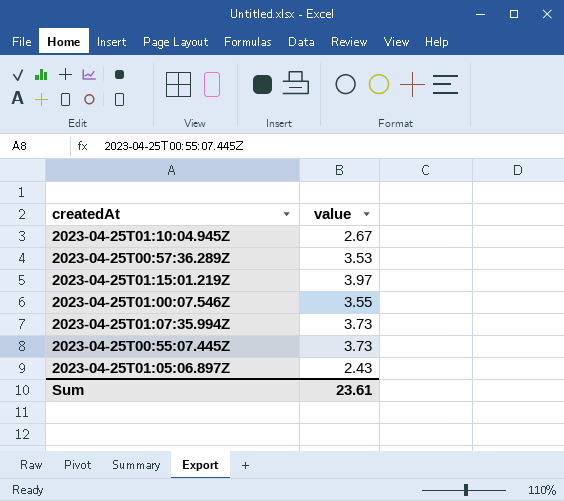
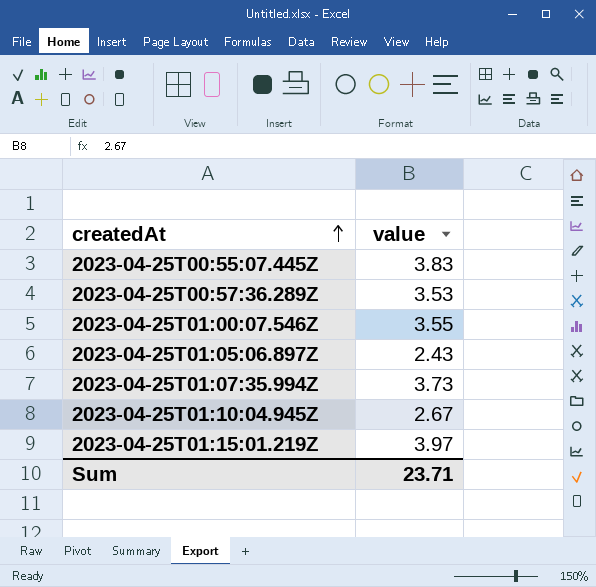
row order: none -> createdAt ascending
2023-04-25T00:55:07.445Z | value: 3.73 -> 3.83
Sum | value: 23.61 -> 23.71

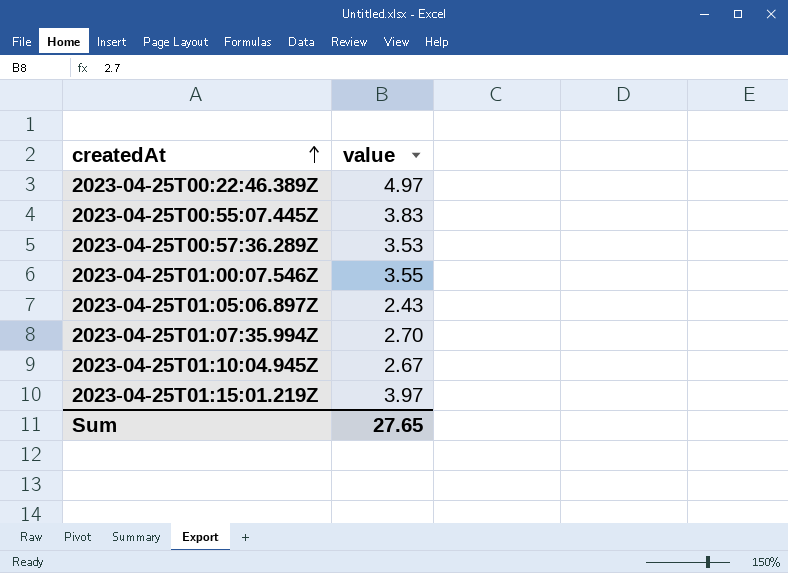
row 2023-04-25T00:22:46.389Z: none -> 4.97
2023-04-25T01:07:35.994Z | value: 3.73 -> 2.70
Sum | value: 23.71 -> 27.65

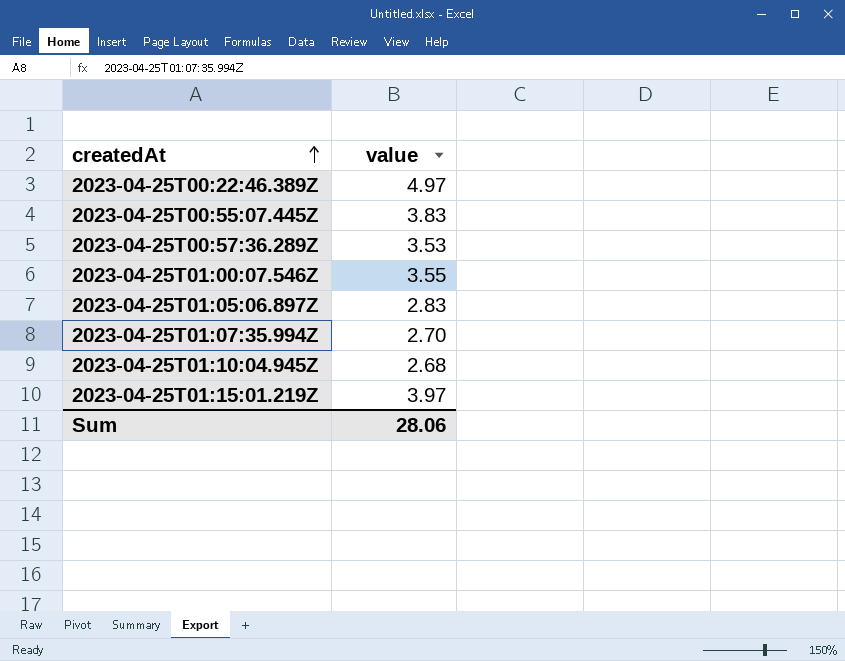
2023-04-25T01:05:06.897Z | value: 2.43 -> 2.83
2023-04-25T01:10:04.945Z | value: 2.67 -> 2.68
Sum | value: 27.65 -> 28.06

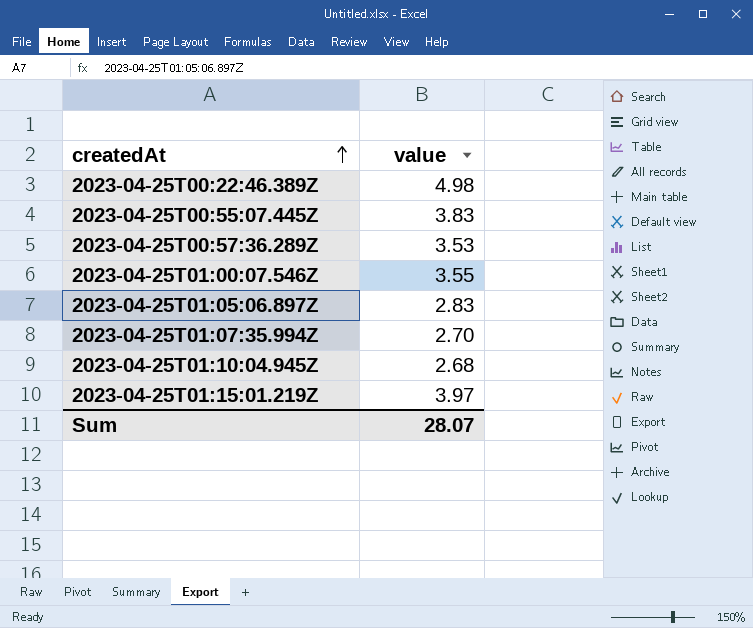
2023-04-25T00:22:46.389Z | value: 4.97 -> 4.98
Sum | value: 28.06 -> 28.07

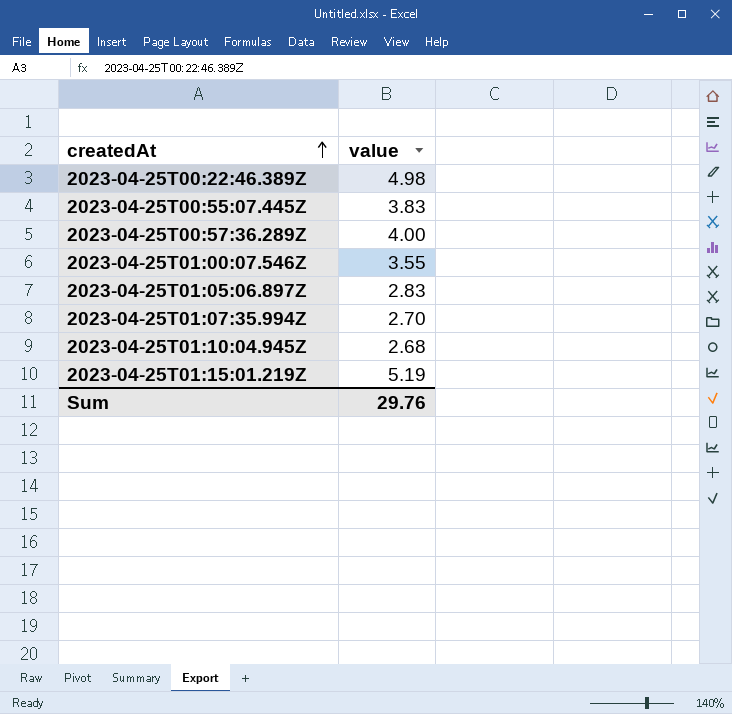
2023-04-25T00:57:36.289Z | value: 3.53 -> 4.00
2023-04-25T01:15:01.219Z | value: 3.97 -> 5.19
Sum | value: 28.07 -> 29.76

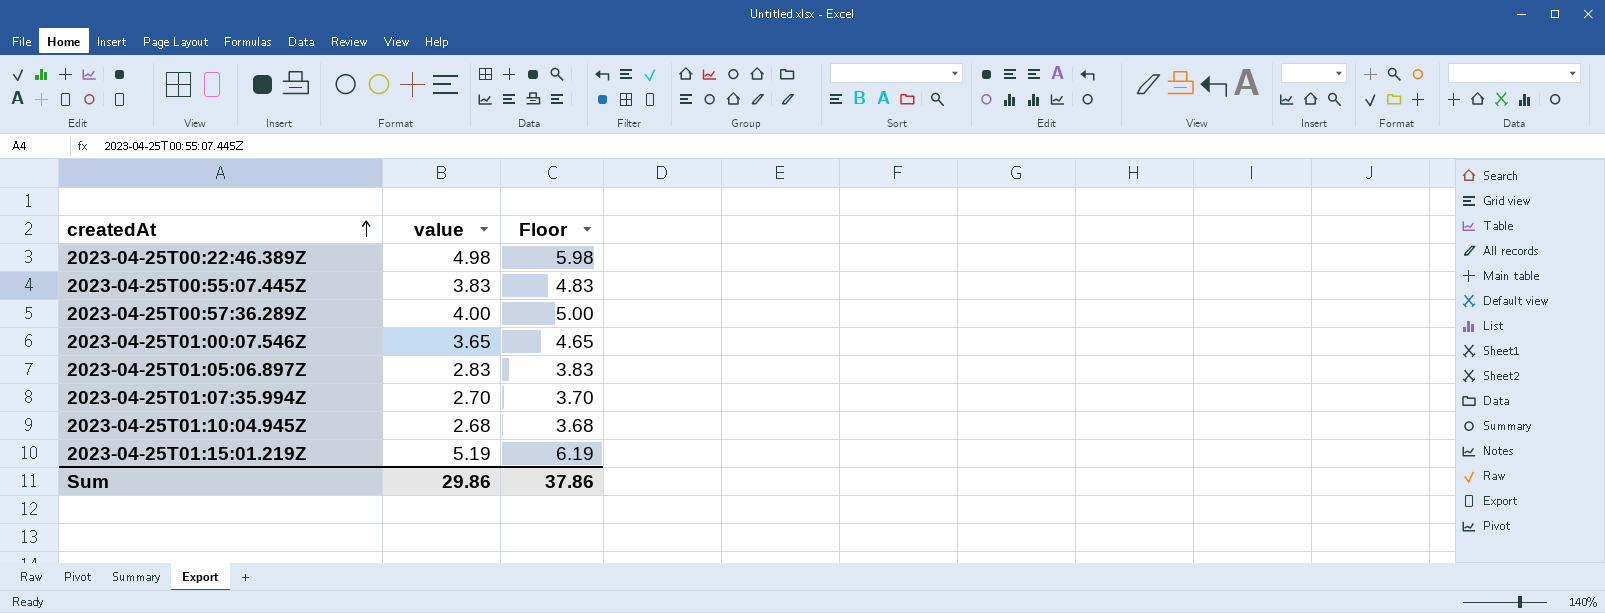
column Floor | formula: none -> [value] + 1
2023-04-25T01:00:07.546Z | value: 3.55 -> 3.65
Sum | value: 29.76 -> 29.86

